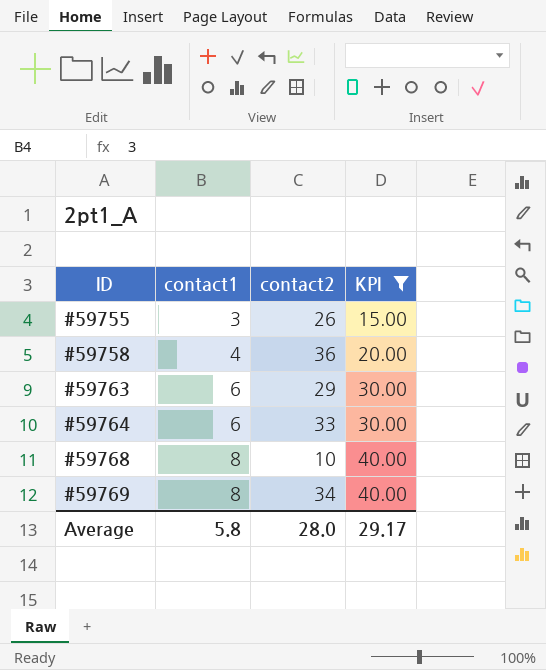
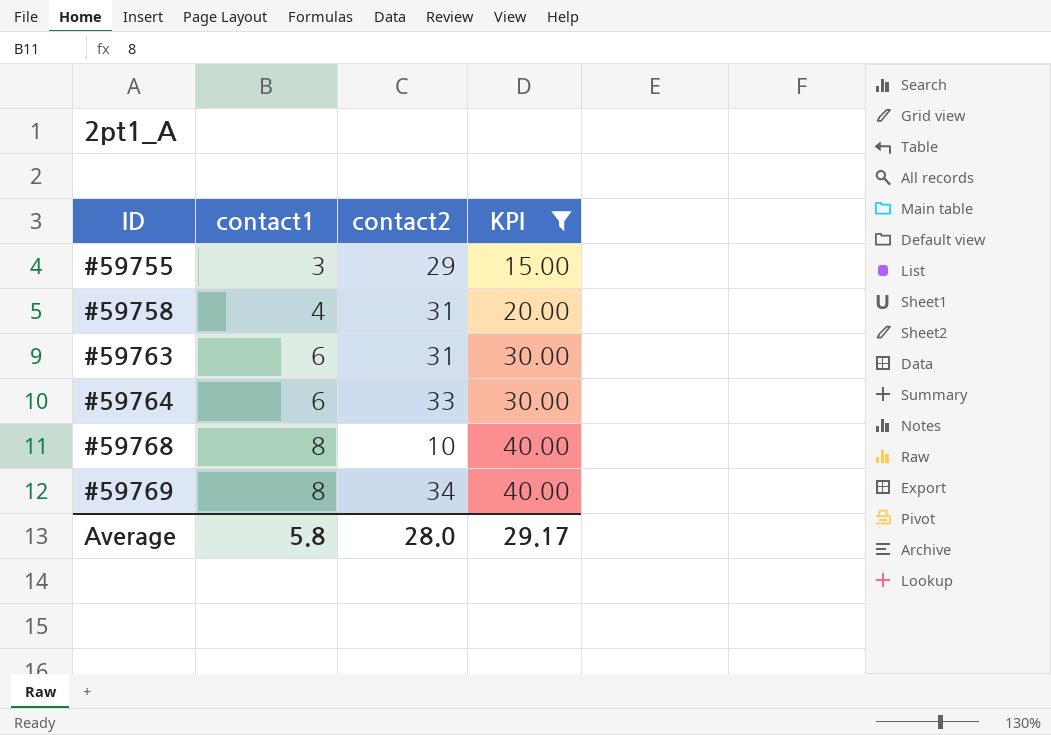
#59755 | contact2: 26 -> 29
#59758 | contact2: 36 -> 31
#59763 | contact2: 29 -> 31

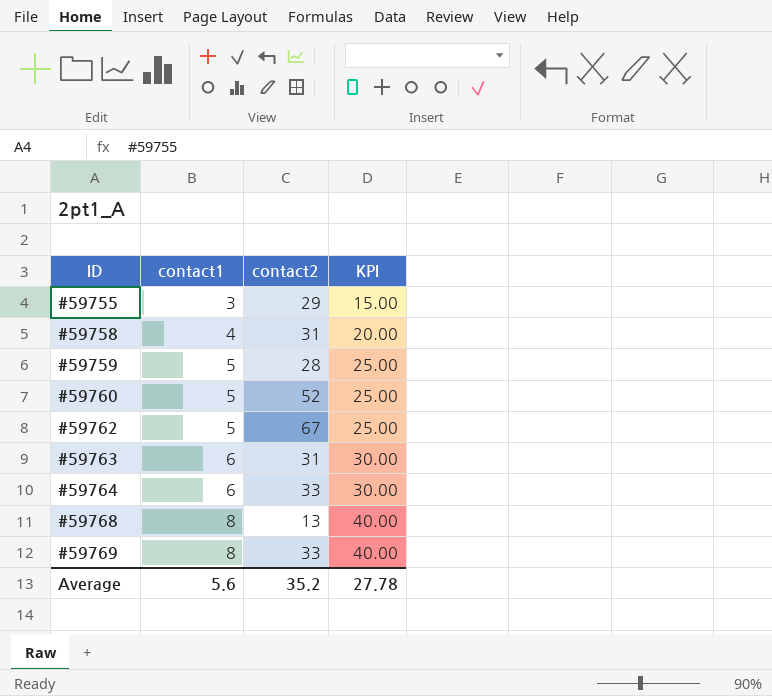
filter: KPI != 25.00 -> none
#59768 | contact2: 10 -> 13
#59769 | contact2: 34 -> 33
Average | contact1: 5.8 -> 5.6
Average | contact2: 28.0 -> 35.2
Average | KPI: 29.17 -> 27.78

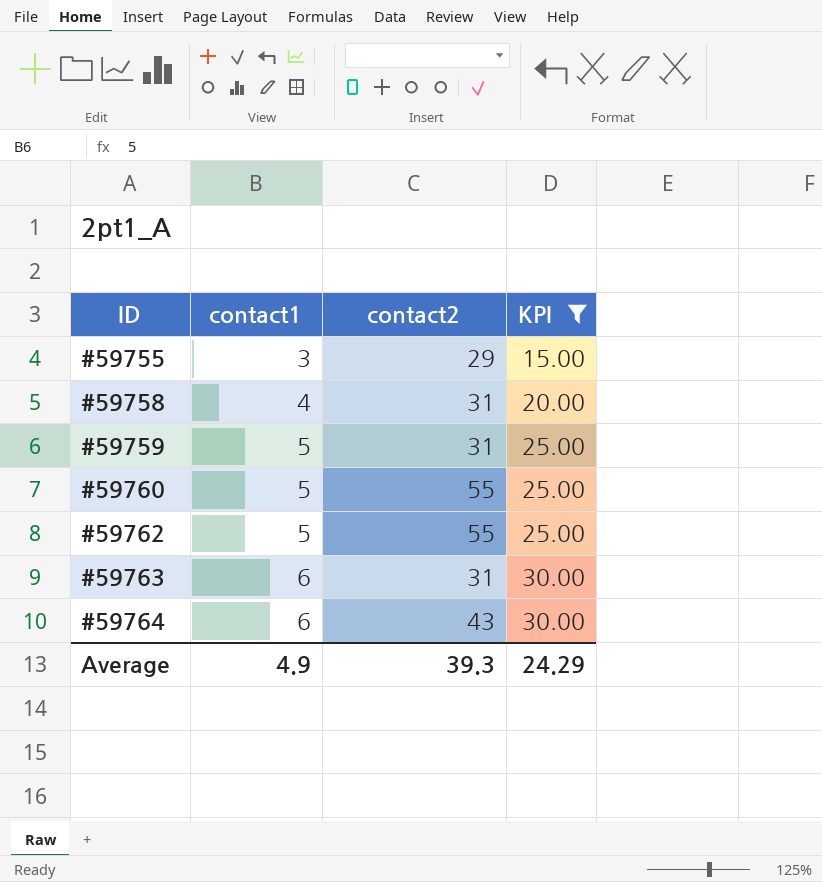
filter: none -> KPI != 40.00
#59759 | contact2: 28 -> 31
#59760 | contact2: 52 -> 55
#59762 | contact2: 67 -> 55
#59764 | contact2: 33 -> 43
Average | contact1: 5.6 -> 4.9
Average | contact2: 35.2 -> 39.3
Average | KPI: 27.78 -> 24.29

